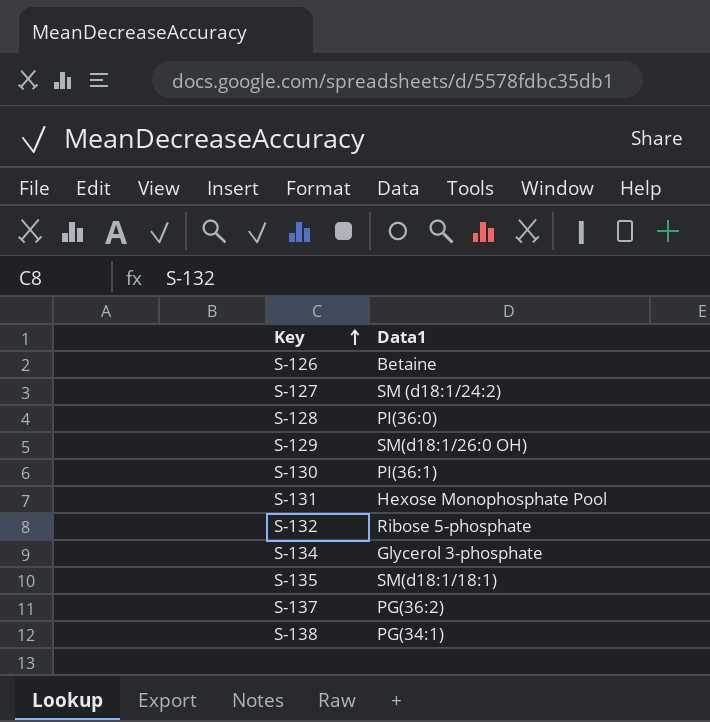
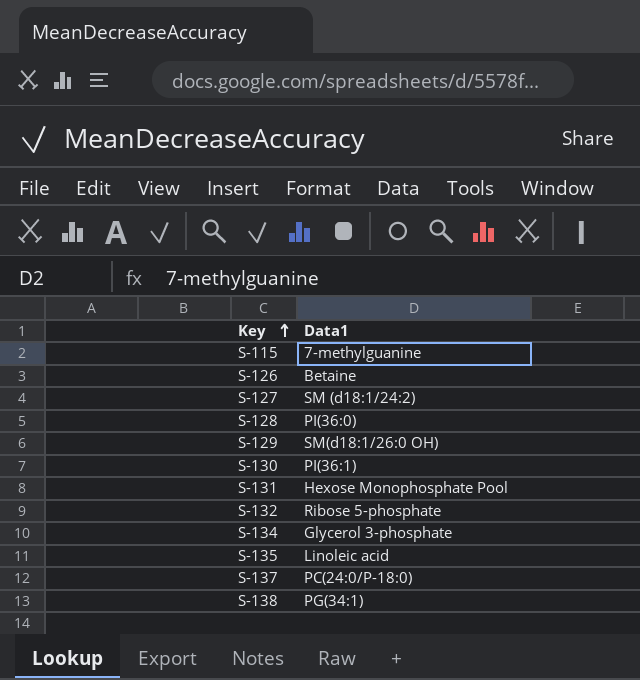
row S-115: none -> 7-methylguanine
S-135 | Data1: SM(d18:1/18:1) -> Linoleic acid
S-137 | Data1: PG(36:2) -> PC(24:0/P-18:0)

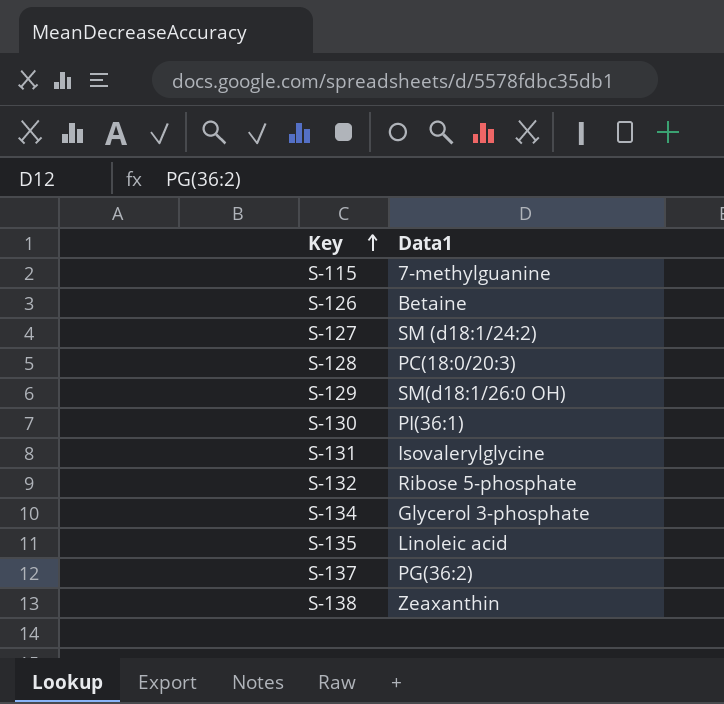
S-128 | Data1: PI(36:0) -> PC(18:0/20:3)
S-131 | Data1: Hexose Monophosphate Pool -> Isovalerylglycine
S-137 | Data1: PC(24:0/P-18:0) -> PG(36:2)
S-138 | Data1: PG(34:1) -> Zeaxanthin

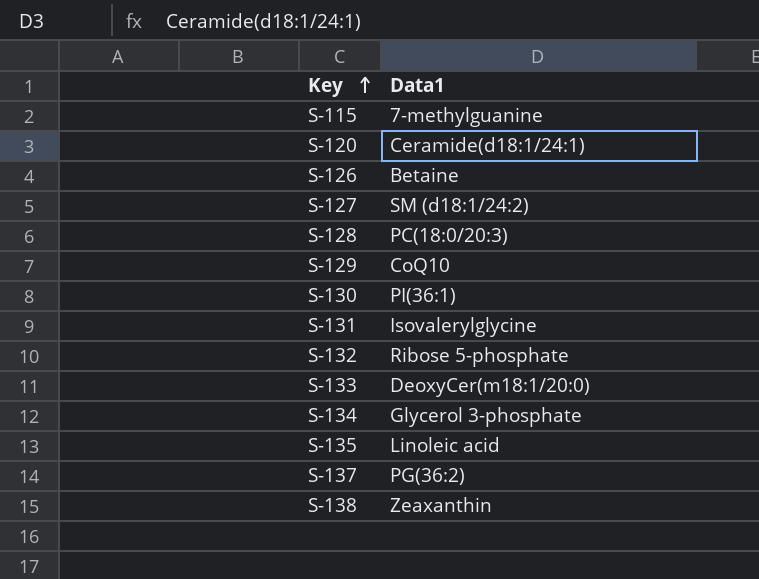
row S-120: none -> Ceramide(d18:1/24:1)
S-129 | Data1: SM(d18:1/26:0 OH) -> CoQ10
row S-133: none -> DeoxyCer(m18:1/20:0)

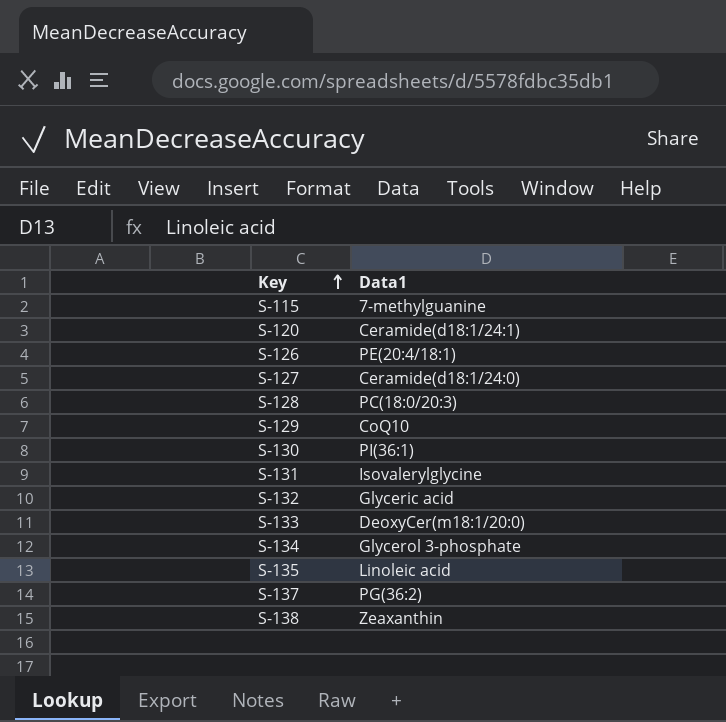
S-126 | Data1: Betaine -> PE(20:4/18:1)
S-127 | Data1: SM (d18:1/24:2) -> Ceramide(d18:1/24:0)
S-132 | Data1: Ribose 5-phosphate -> Glyceric acid

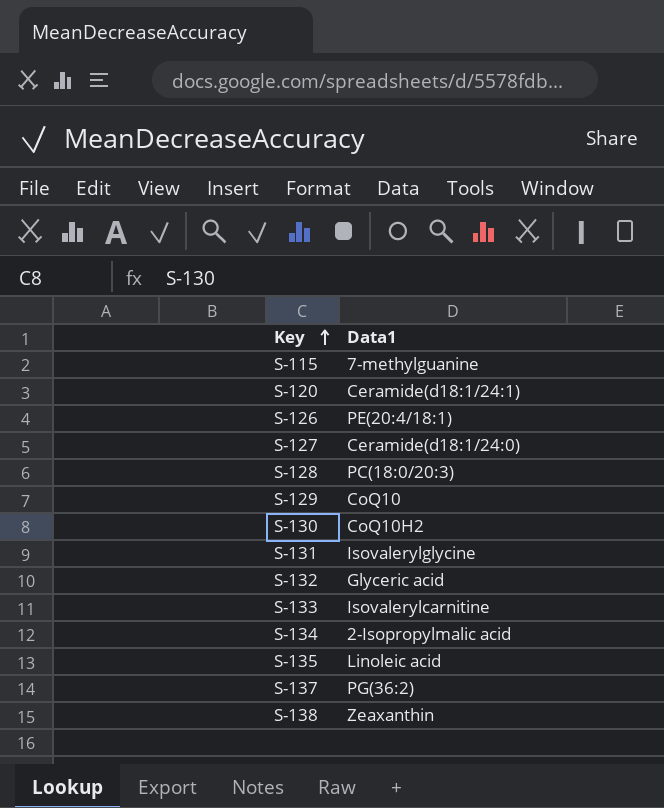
S-130 | Data1: PI(36:1) -> CoQ10H2
S-133 | Data1: DeoxyCer(m18:1/20:0) -> Isovalerylcarnitine
S-134 | Data1: Glycerol 3-phosphate -> 2-Isopropylmalic acid

